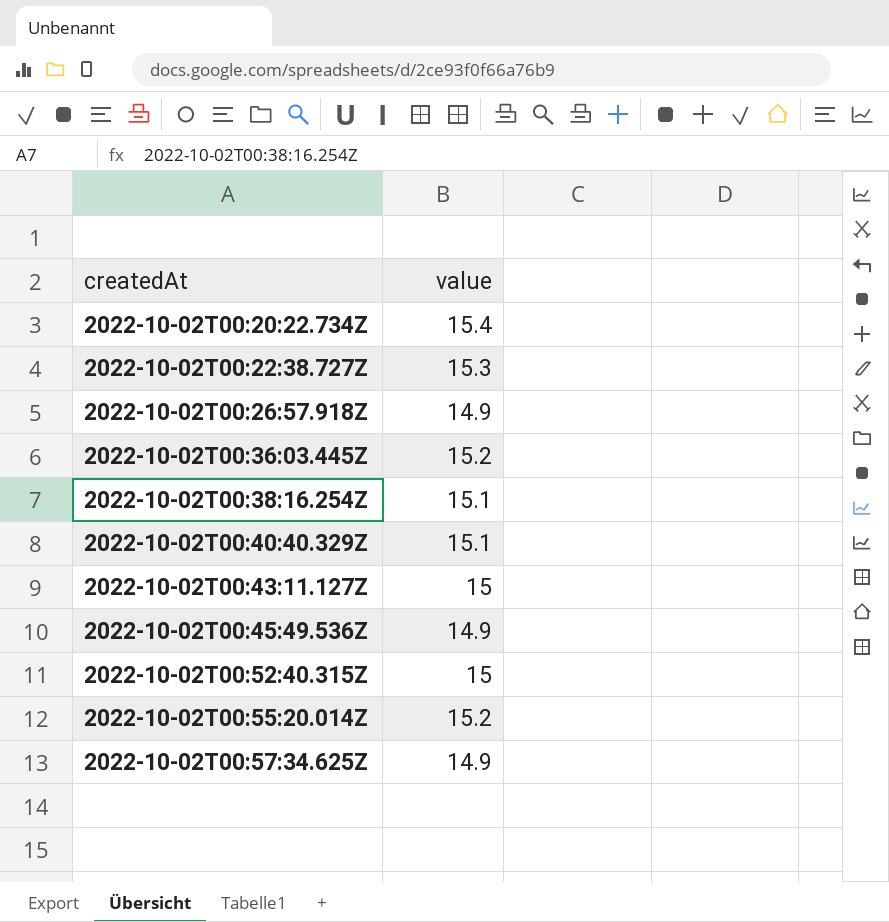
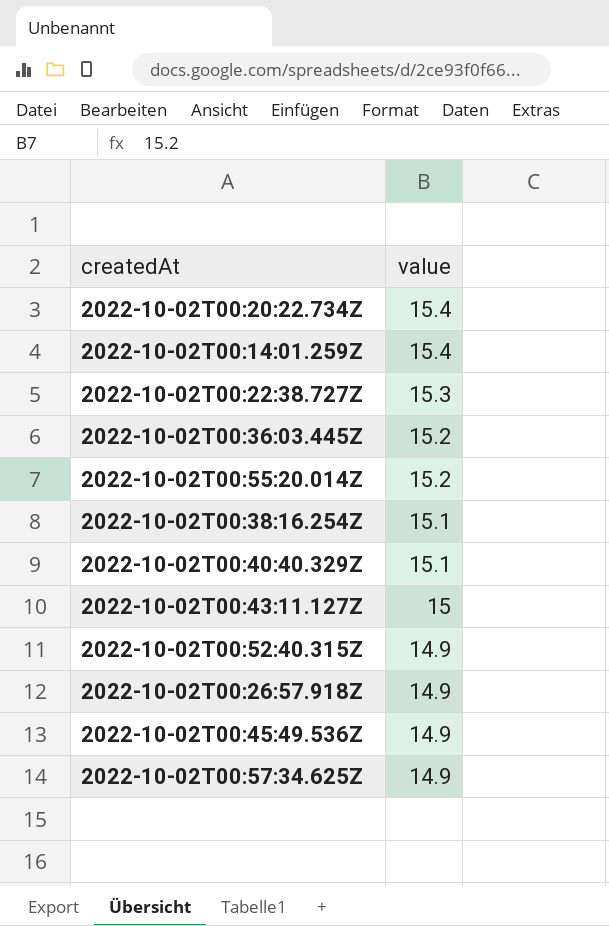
row order: createdAt ascending -> value descending
row 2022-10-02T00:14:01.259Z: none -> 15.4
2022-10-02T00:52:40.315Z | value: 15 -> 14.9

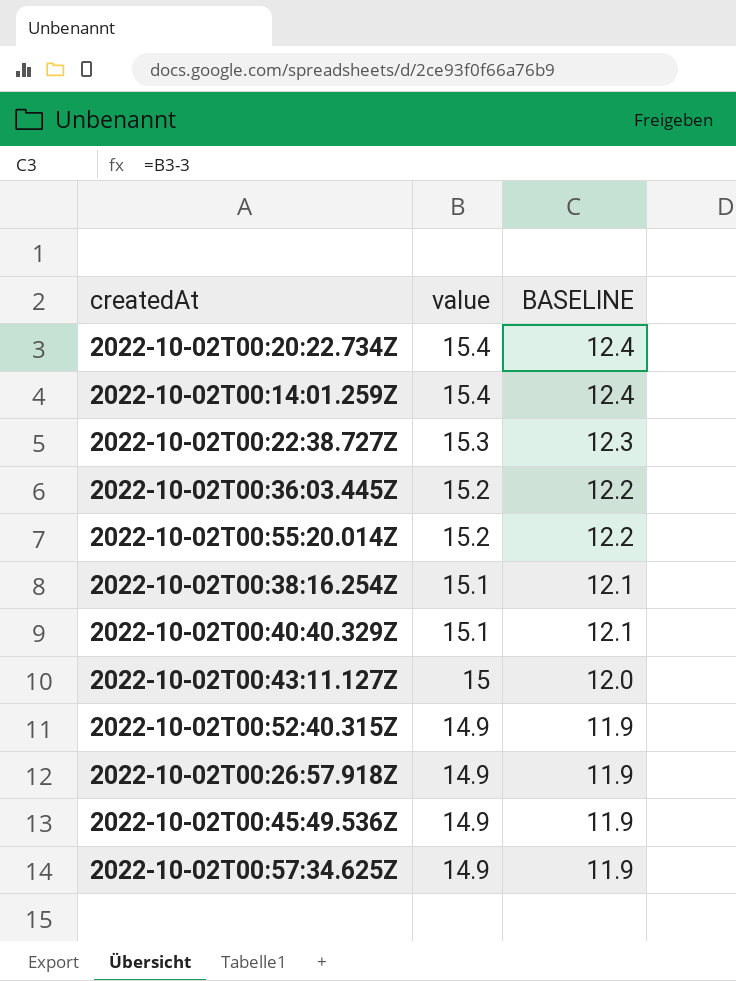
column BASELINE | formula: none -> [value] - 3

